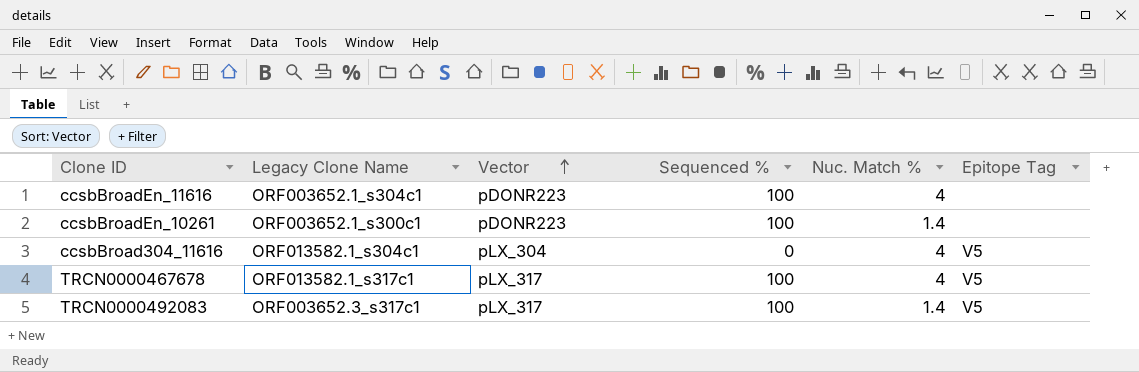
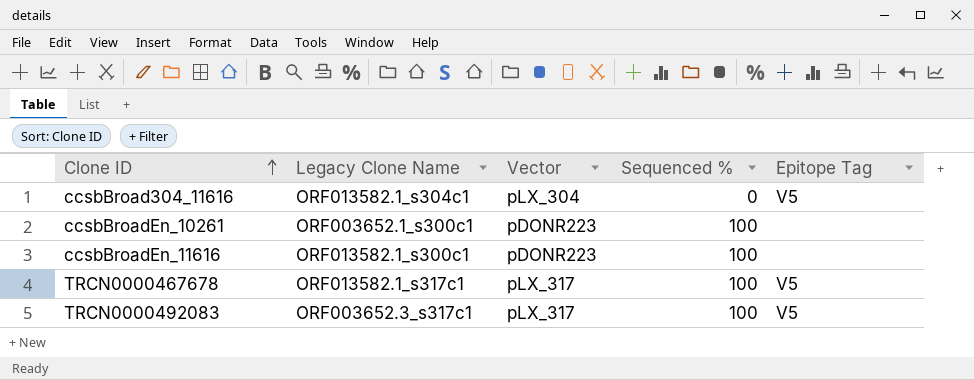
row order: Vector ascending -> Clone ID ascending
column Nuc. Match % | position: 5 -> none
ccsbBroadEn_11616 | Legacy Clone Name: ORF003652.1_s304c1 -> ORF013582.1_s300c1

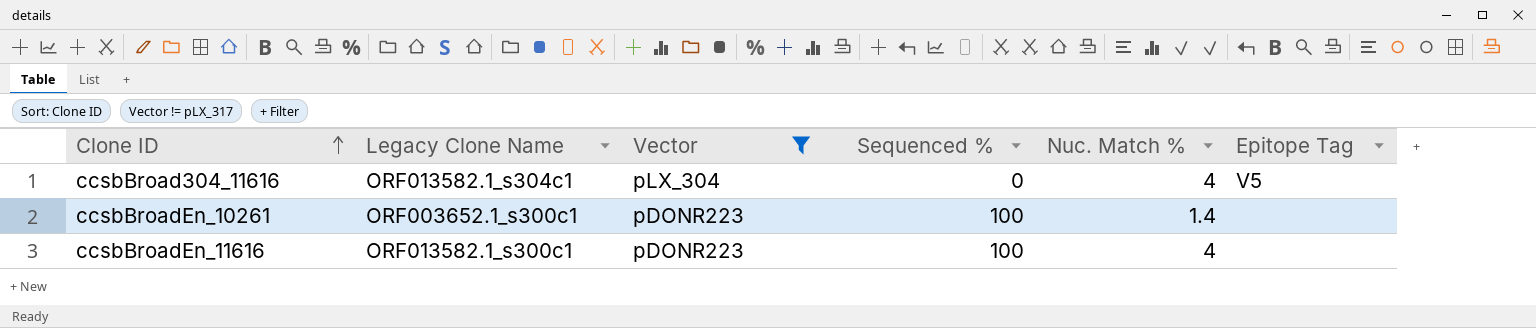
filter: none -> Vector != pLX_317
column Nuc. Match % | position: none -> 5

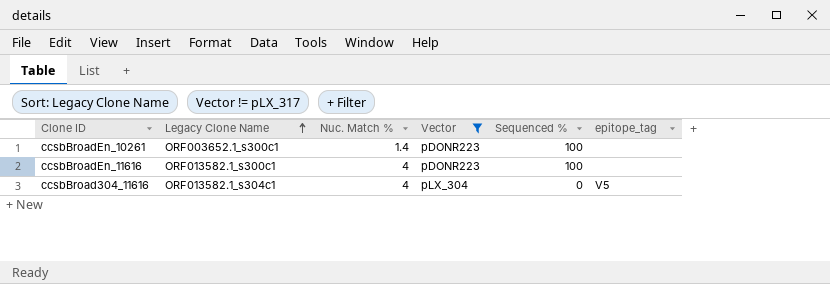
row order: Clone ID ascending -> Legacy Clone Name ascending
column Nuc. Match % | position: 5 -> 3
column name: Epitope Tag -> epitope_tag

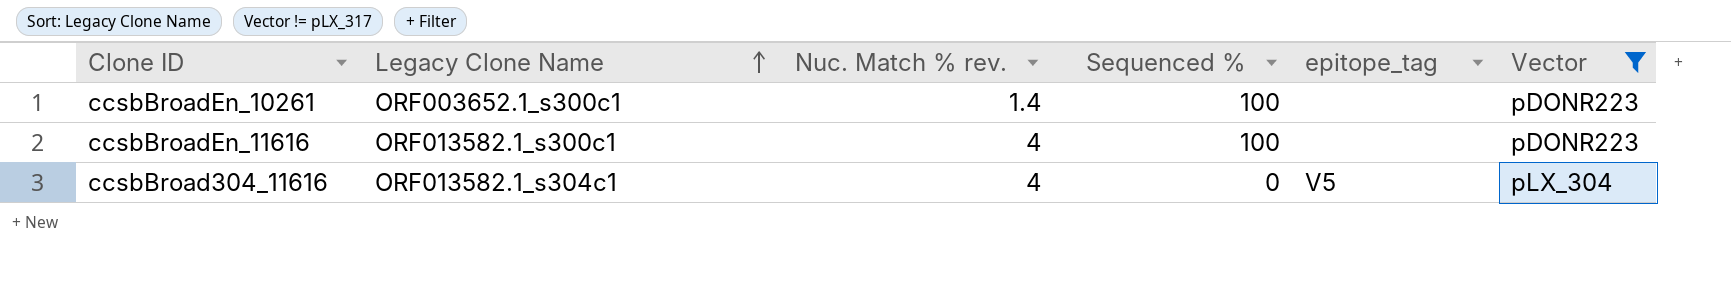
column name: Nuc. Match % -> Nuc. Match % rev.
column Vector | position: 4 -> 6

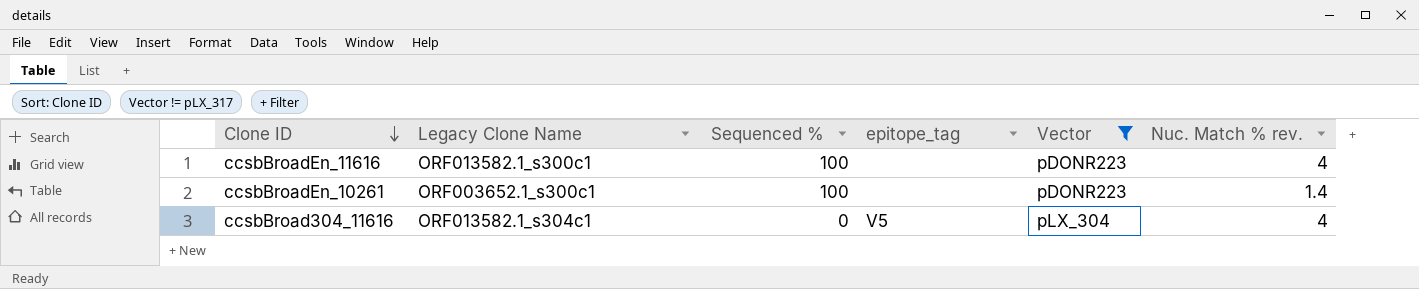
row order: Legacy Clone Name ascending -> Clone ID descending
column Nuc. Match % rev. | position: 3 -> 6

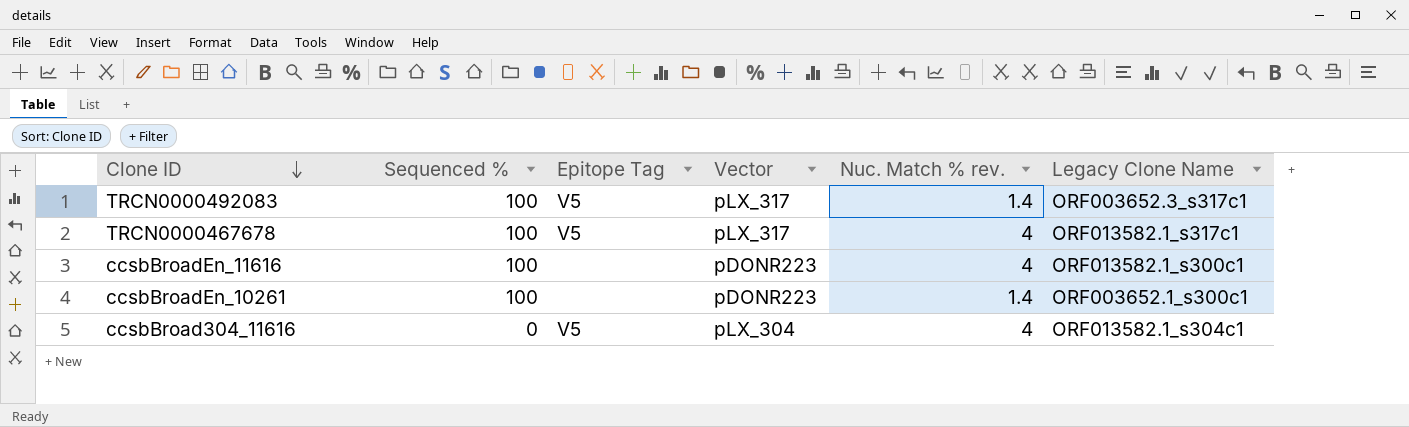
filter: Vector != pLX_317 -> none
column name: epitope_tag -> Epitope Tag
column Legacy Clone Name | position: 2 -> 6

